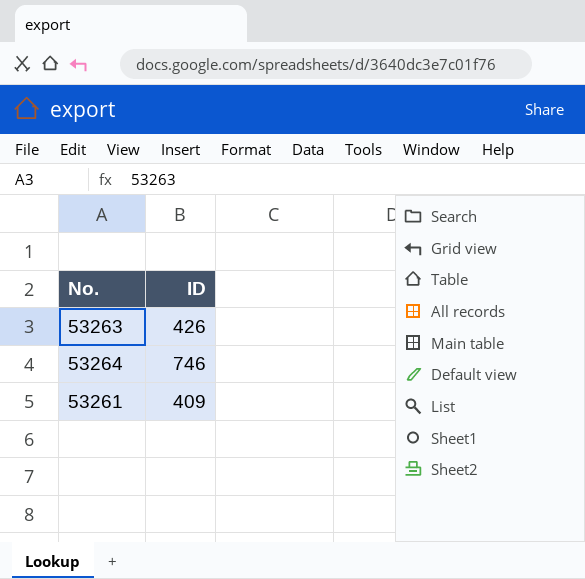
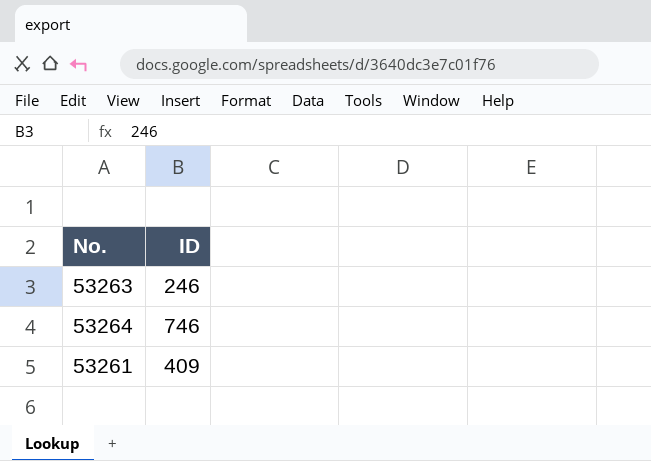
53263 | ID: 426 -> 246

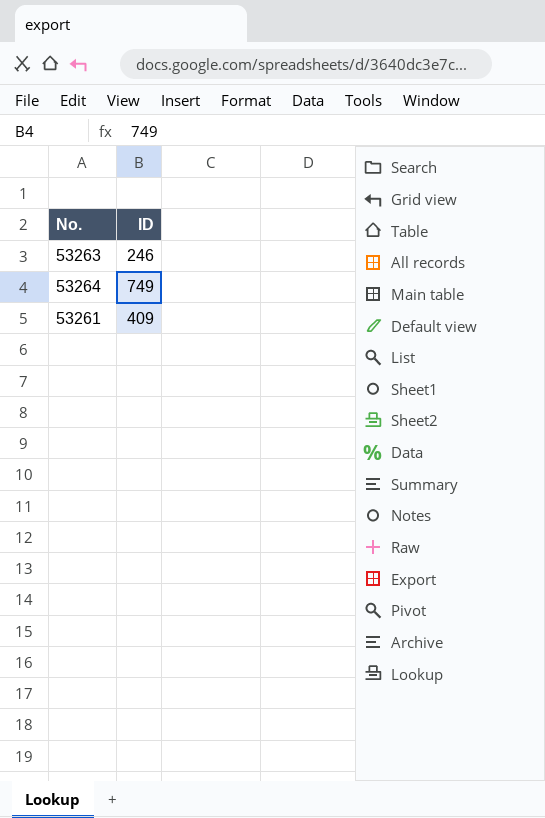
53264 | ID: 746 -> 749

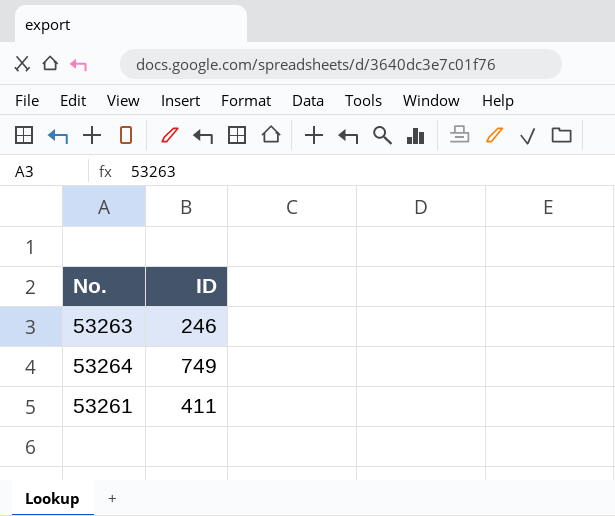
53261 | ID: 409 -> 411

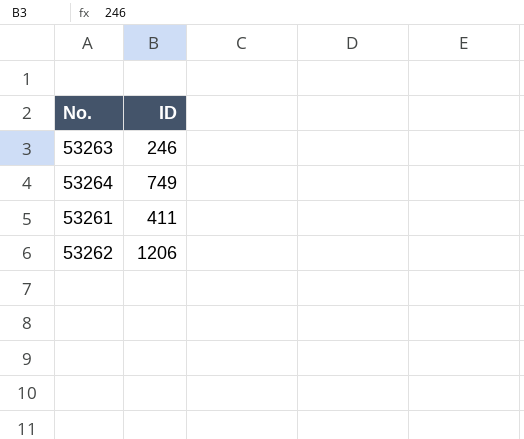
row 53262: none -> 1206

